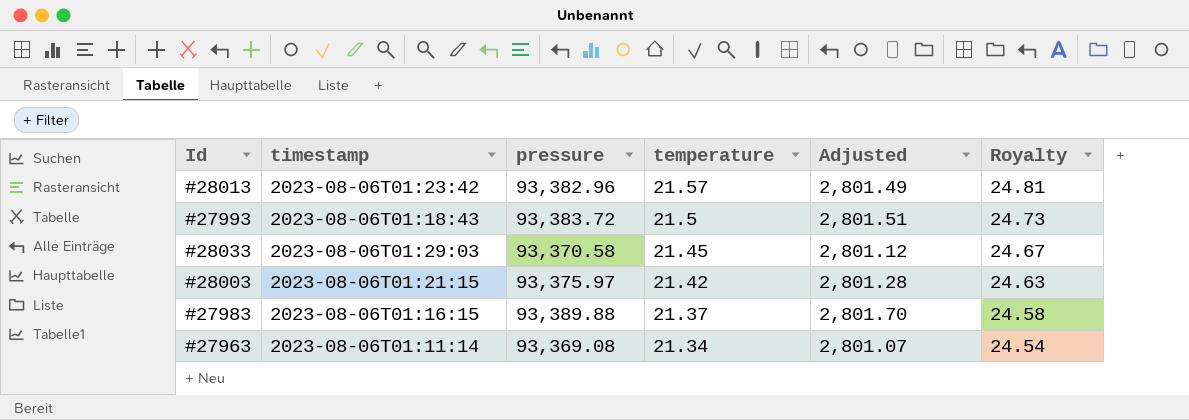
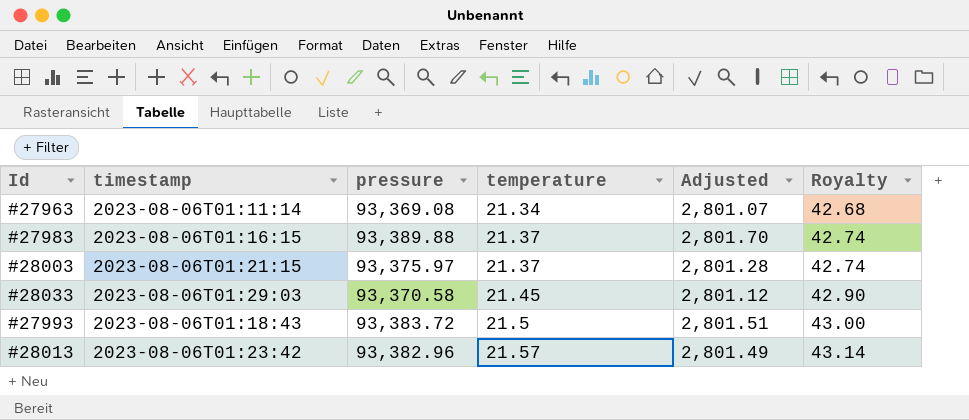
row order: temperature descending -> temperature ascending
column Royalty | formula: [temperature] * 1.15 -> [temperature] * 2
#28003 | temperature: 21.42 -> 21.37

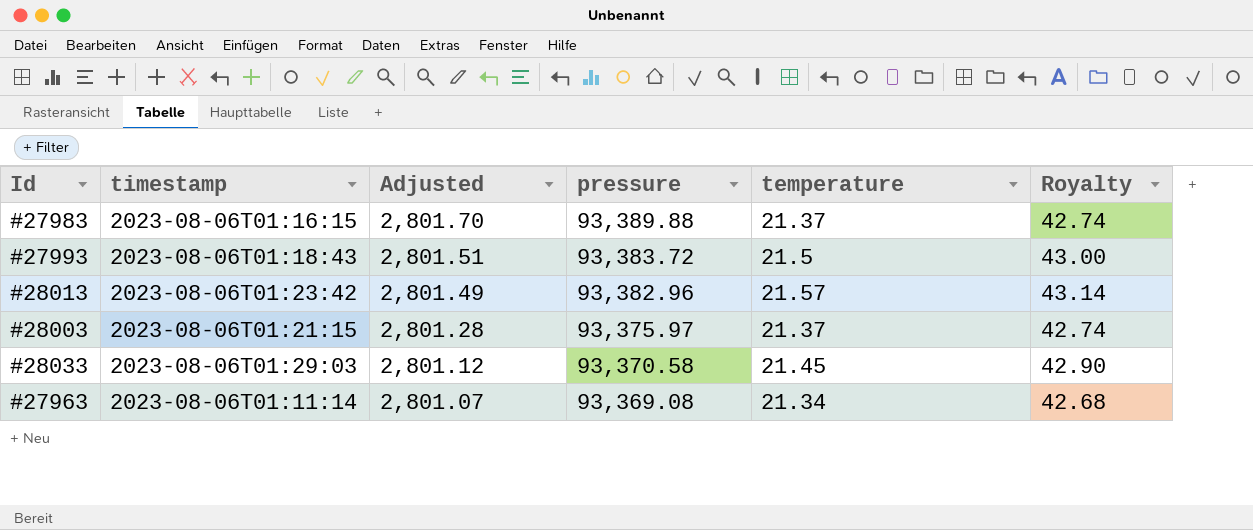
row order: temperature ascending -> Adjusted descending
column Adjusted | position: 5 -> 3

